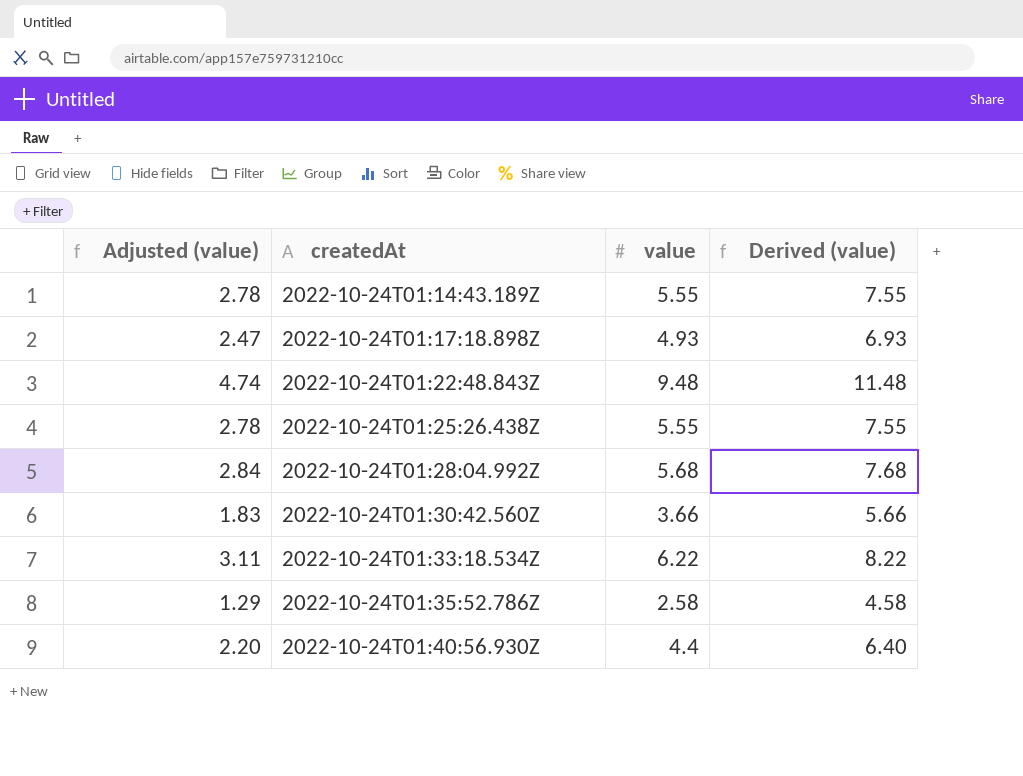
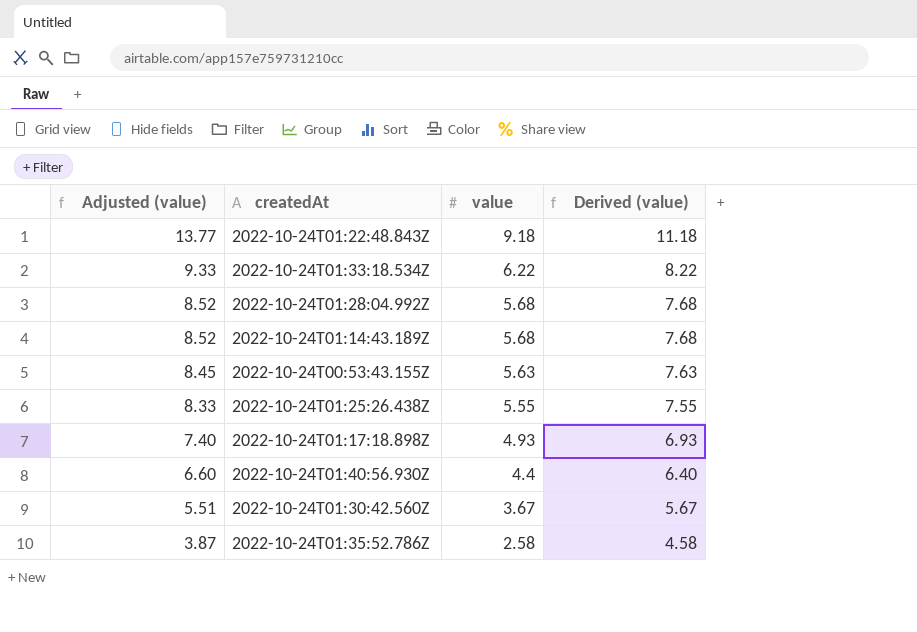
row order: createdAt ascending -> Adjusted (value) descending
column Adjusted (value) | formula: [value] * 0.5 -> [value] * 1.5
2022-10-24T01:22:48.843Z | value: 9.48 -> 9.18
2022-10-24T01:22:48.843Z | Derived (value): 11.48 -> 11.18
2022-10-24T01:14:43.189Z | value: 5.55 -> 5.68
2022-10-24T01:14:43.189Z | Derived (value): 7.55 -> 7.68
row 2022-10-24T00:53:43.155Z: none -> 8.45 | 5.63 | 7.63
2022-10-24T01:30:42.560Z | value: 3.66 -> 3.67
2022-10-24T01:30:42.560Z | Derived (value): 5.66 -> 5.67

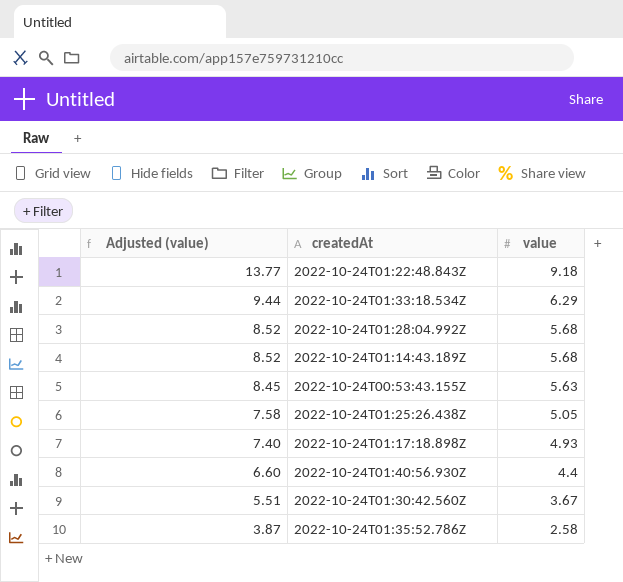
column Derived (value) | formula: [value] + 2 -> none
2022-10-24T01:33:18.534Z | Adjusted (value): 9.33 -> 9.44
2022-10-24T01:33:18.534Z | value: 6.22 -> 6.29
2022-10-24T01:25:26.438Z | Adjusted (value): 8.33 -> 7.58
2022-10-24T01:25:26.438Z | value: 5.55 -> 5.05

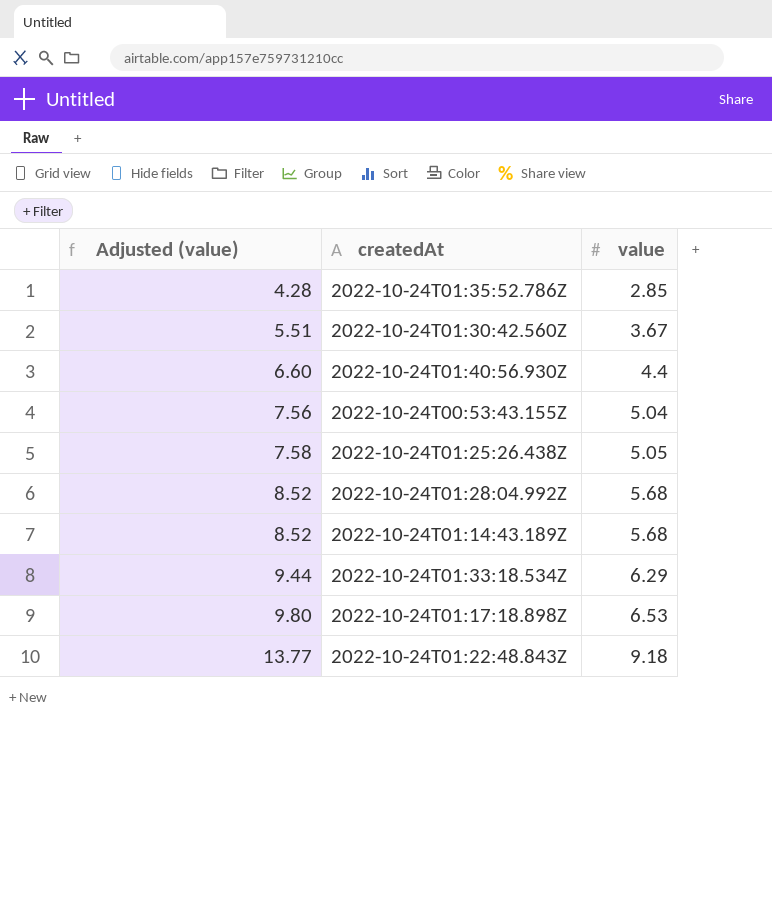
row order: Adjusted (value) descending -> Adjusted (value) ascending
2022-10-24T01:35:52.786Z | Adjusted (value): 3.87 -> 4.28
2022-10-24T01:35:52.786Z | value: 2.58 -> 2.85
2022-10-24T00:53:43.155Z | Adjusted (value): 8.45 -> 7.56
2022-10-24T00:53:43.155Z | value: 5.63 -> 5.04
2022-10-24T01:17:18.898Z | Adjusted (value): 7.40 -> 9.80
2022-10-24T01:17:18.898Z | value: 4.93 -> 6.53

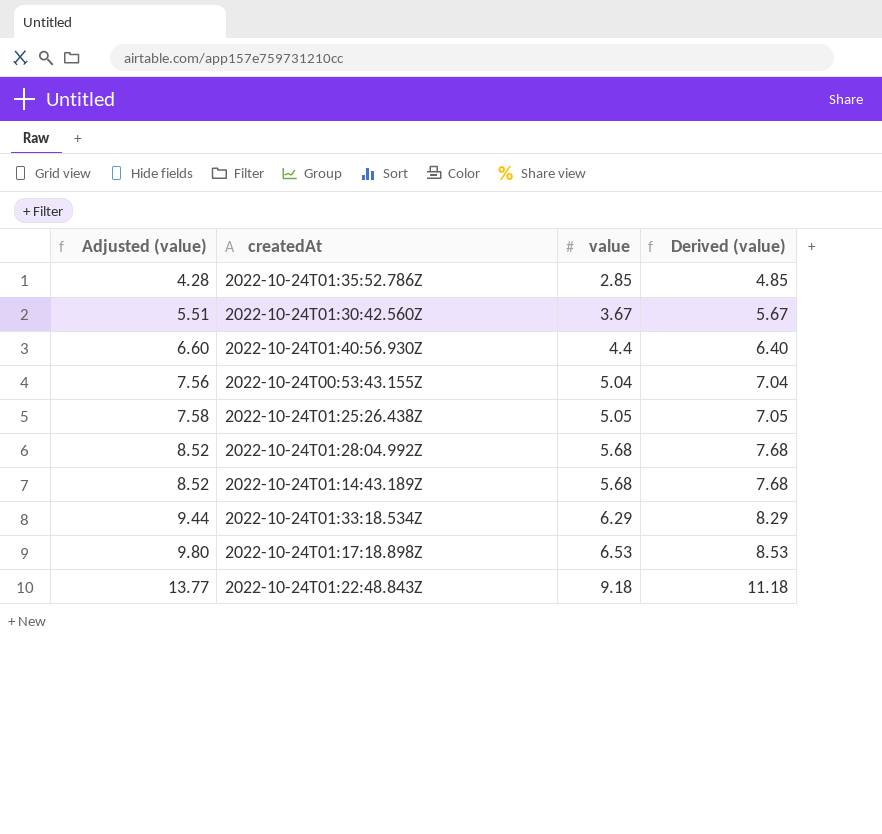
column Derived (value) | formula: none -> [value] + 2

